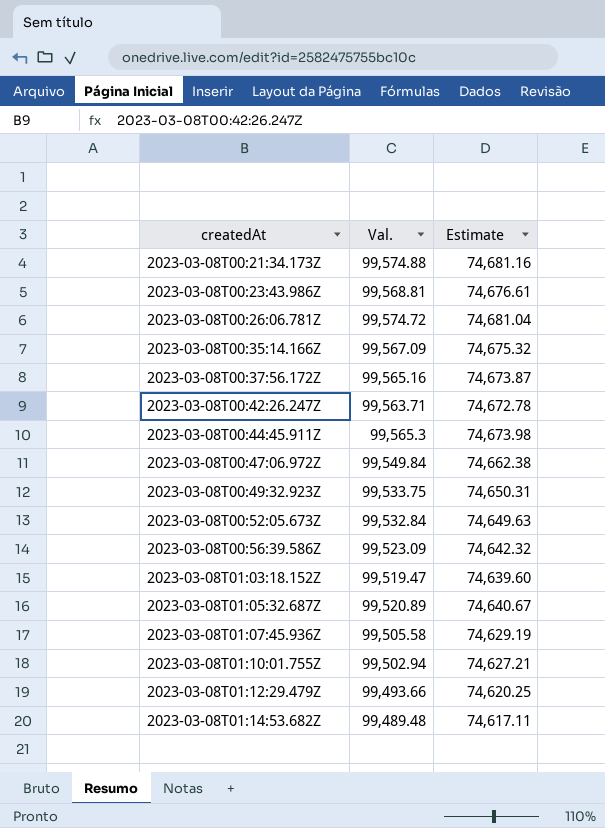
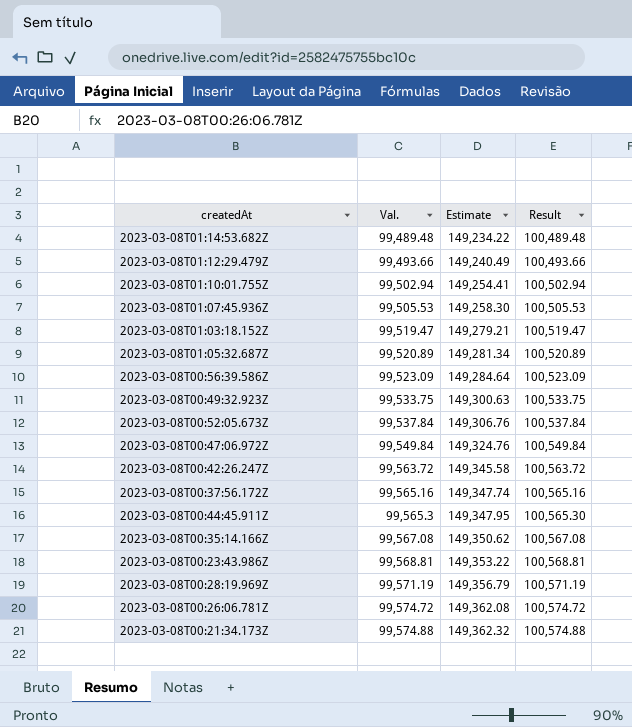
row order: createdAt ascending -> Val. ascending
column Estimate | formula: [Val.] * 0.75 -> [Val.] * 1.5
column Result | formula: none -> [Val.] + 1000
2023-03-08T01:07:45.936Z | Val.: 99,505.58 -> 99,505.53
2023-03-08T00:52:05.673Z | Val.: 99,532.84 -> 99,537.84
2023-03-08T00:42:26.247Z | Val.: 99,563.71 -> 99,563.72
2023-03-08T00:35:14.166Z | Val.: 99,567.09 -> 99,567.08
row 2023-03-08T00:28:19.969Z: none -> 99,571.19 | 149,356.79 | 100,571.19

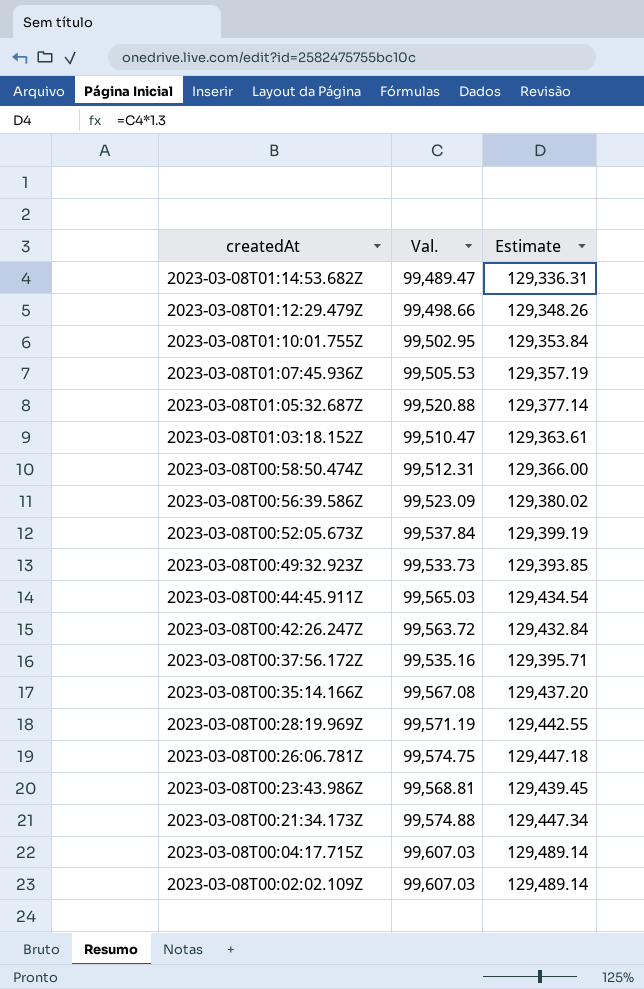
row order: Val. ascending -> createdAt descending
column Result | formula: [Val.] + 1000 -> none
column Estimate | formula: [Val.] * 1.5 -> [Val.] * 1.3
row 2023-03-08T00:47:06.972Z: 99,549.84 | 149,324.76 | 100,549.84 -> none
2023-03-08T01:14:53.682Z | Val.: 99,489.48 -> 99,489.47
2023-03-08T01:12:29.479Z | Val.: 99,493.66 -> 99,498.66
2023-03-08T01:10:01.755Z | Val.: 99,502.94 -> 99,502.95
2023-03-08T01:05:32.687Z | Val.: 99,520.89 -> 99,520.88
2023-03-08T01:03:18.152Z | Val.: 99,519.47 -> 99,510.47
row 2023-03-08T00:58:50.474Z: none -> 99,512.31 | 129,366.00
2023-03-08T00:49:32.923Z | Val.: 99,533.75 -> 99,533.73
2023-03-08T00:44:45.911Z | Val.: 99,565.3 -> 99,565.03
2023-03-08T00:37:56.172Z | Val.: 99,565.16 -> 99,535.16
2023-03-08T00:26:06.781Z | Val.: 99,574.72 -> 99,574.75
row 2023-03-08T00:04:17.715Z: none -> 99,607.03 | 129,489.14
row 2023-03-08T00:02:02.109Z: none -> 99,607.03 | 129,489.14

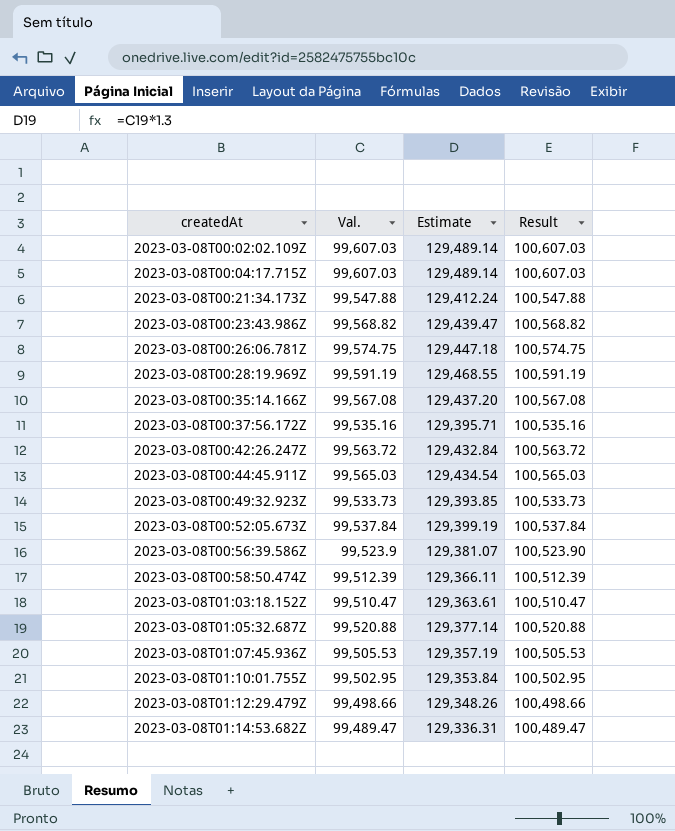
row order: createdAt descending -> createdAt ascending
column Result | formula: none -> [Val.] + 1000
2023-03-08T00:21:34.173Z | Val.: 99,574.88 -> 99,547.88
2023-03-08T00:21:34.173Z | Estimate: 129,447.34 -> 129,412.24
2023-03-08T00:23:43.986Z | Val.: 99,568.81 -> 99,568.82
2023-03-08T00:23:43.986Z | Estimate: 129,439.45 -> 129,439.47
2023-03-08T00:28:19.969Z | Val.: 99,571.19 -> 99,591.19
2023-03-08T00:28:19.969Z | Estimate: 129,442.55 -> 129,468.55
2023-03-08T00:56:39.586Z | Val.: 99,523.09 -> 99,523.9
2023-03-08T00:56:39.586Z | Estimate: 129,380.02 -> 129,381.07
2023-03-08T00:58:50.474Z | Val.: 99,512.31 -> 99,512.39
2023-03-08T00:58:50.474Z | Estimate: 129,366.00 -> 129,366.11

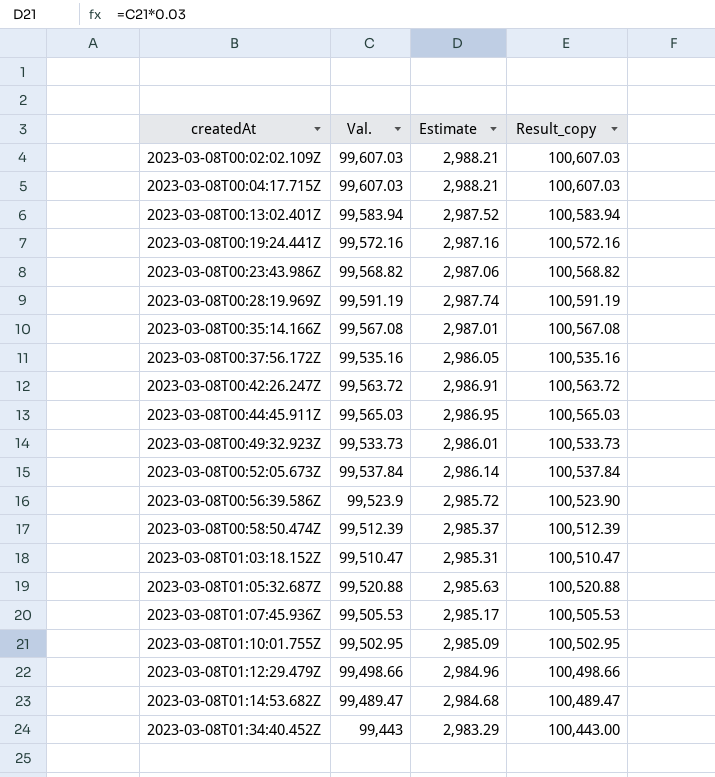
column Estimate | formula: [Val.] * 1.3 -> [Val.] * 0.03
column name: Result -> Result_copy
row 2023-03-08T00:21:34.173Z: 99,547.88 | 129,412.24 | 100,547.88 -> none
row 2023-03-08T00:26:06.781Z: 99,574.75 | 129,447.18 | 100,574.75 -> none
row 2023-03-08T00:13:02.401Z: none -> 99,583.94 | 2,987.52 | 100,583.94
row 2023-03-08T00:19:24.441Z: none -> 99,572.16 | 2,987.16 | 100,572.16
row 2023-03-08T01:34:40.452Z: none -> 99,443 | 2,983.29 | 100,443.00

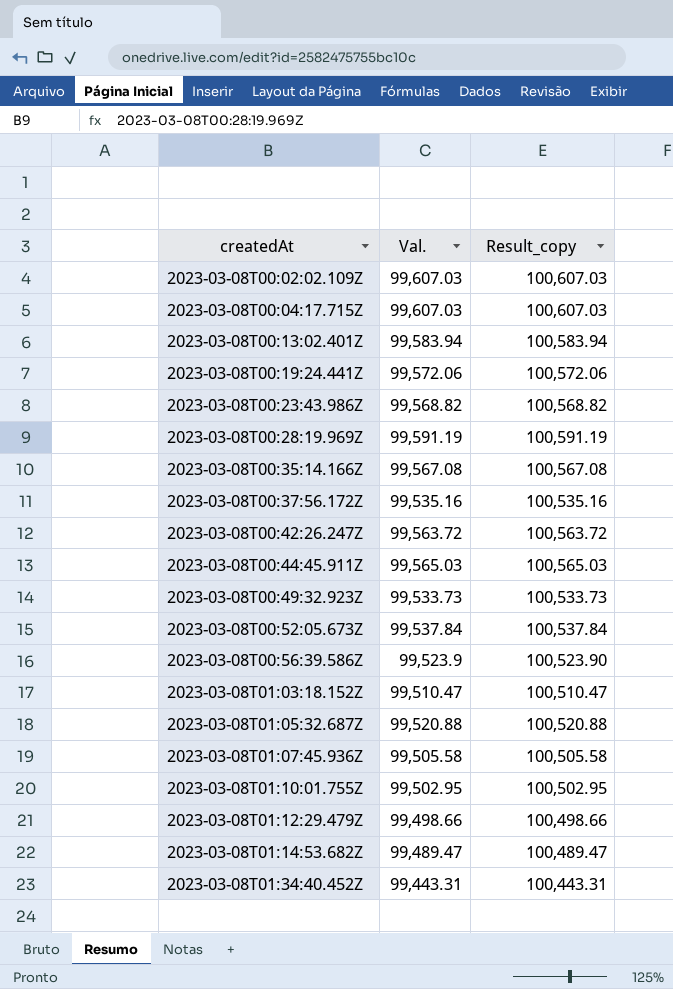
column Estimate | formula: [Val.] * 0.03 -> none
row 2023-03-08T00:58:50.474Z: 99,512.39 | 2,985.37 | 100,512.39 -> none
2023-03-08T00:19:24.441Z | Val.: 99,572.16 -> 99,572.06
2023-03-08T00:19:24.441Z | Result_copy: 100,572.16 -> 100,572.06
2023-03-08T01:07:45.936Z | Val.: 99,505.53 -> 99,505.58
2023-03-08T01:07:45.936Z | Result_copy: 100,505.53 -> 100,505.58
2023-03-08T01:34:40.452Z | Val.: 99,443 -> 99,443.31
2023-03-08T01:34:40.452Z | Result_copy: 100,443.00 -> 100,443.31

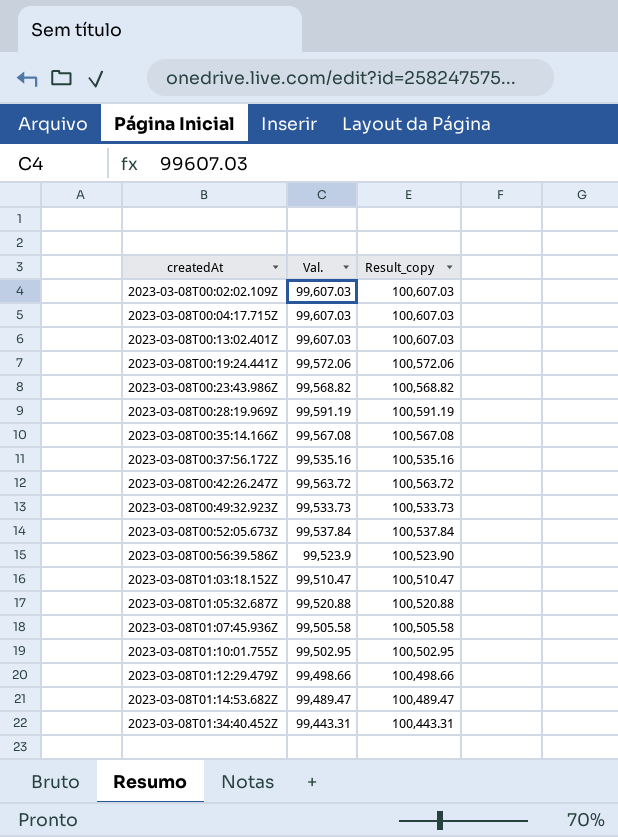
row 2023-03-08T00:44:45.911Z: 99,565.03 | 100,565.03 -> none
2023-03-08T00:13:02.401Z | Val.: 99,583.94 -> 99,607.03
2023-03-08T00:13:02.401Z | Result_copy: 100,583.94 -> 100,607.03

